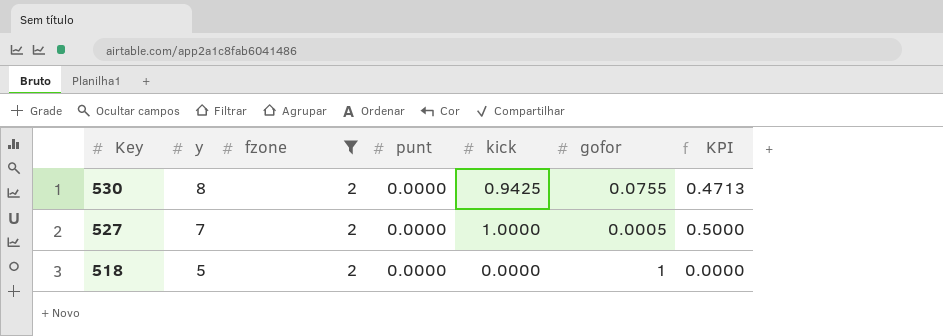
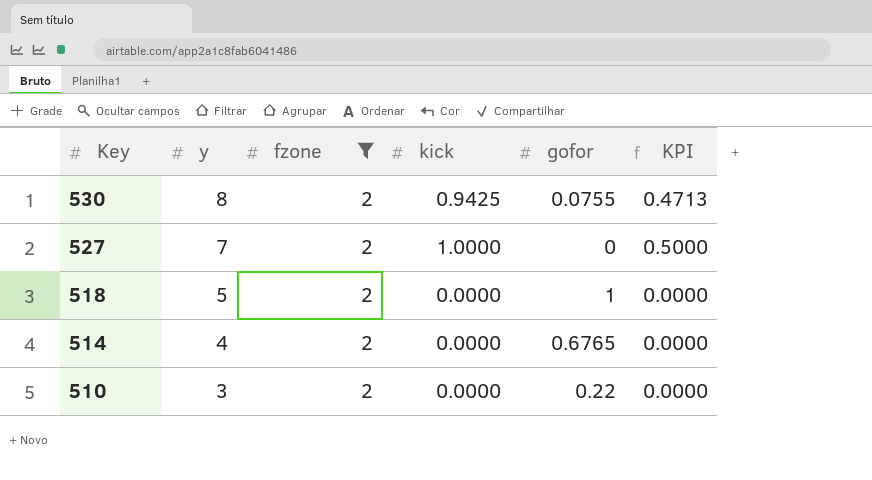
column punt | position: 4 -> none
527 | gofor: 0.0005 -> 0
row 514: none -> 4 | 2 | 0.0000 | 0.6765 | 0.0000
row 510: none -> 3 | 2 | 0.0000 | 0.22 | 0.0000

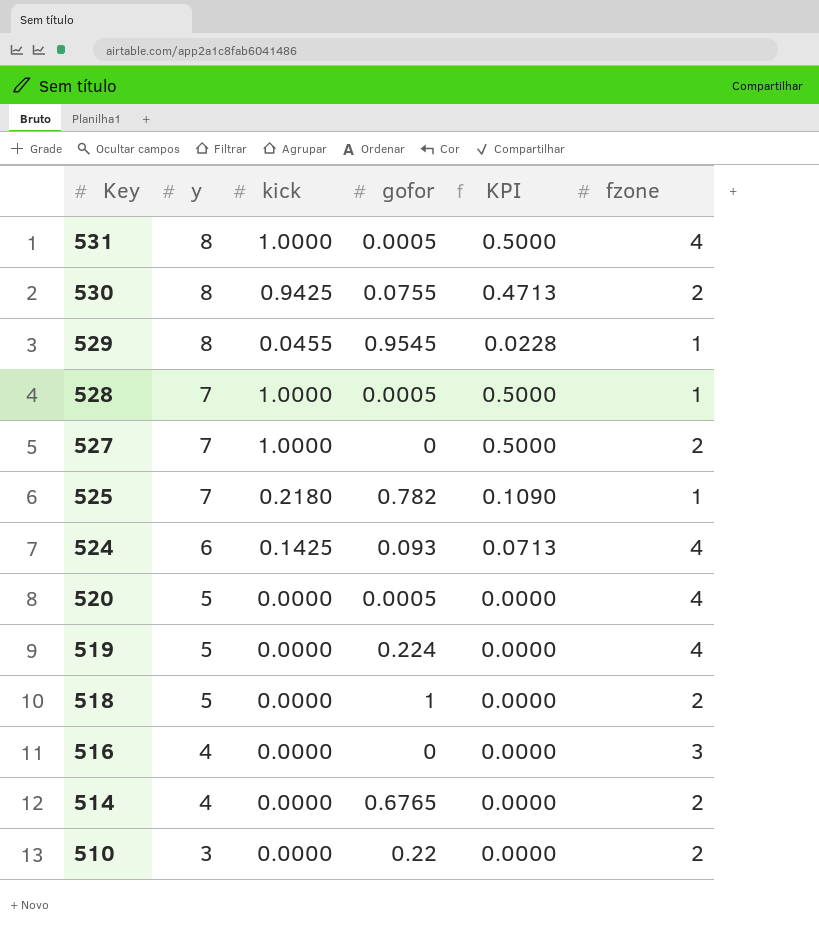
filter: fzone = 2 -> none
column fzone | position: 3 -> 6

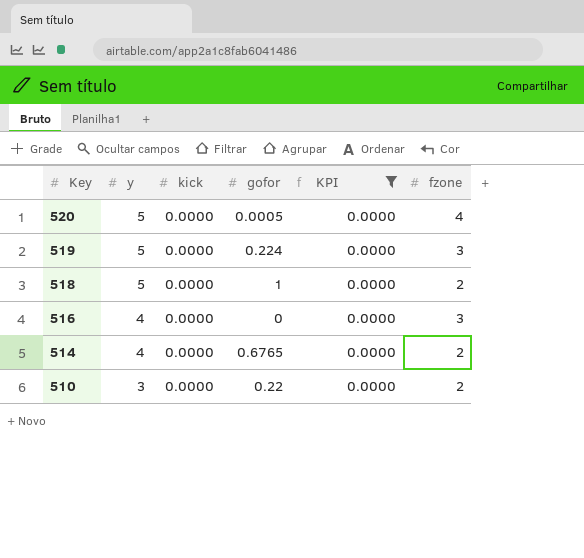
filter: none -> KPI = 0.0000
519 | fzone: 4 -> 3

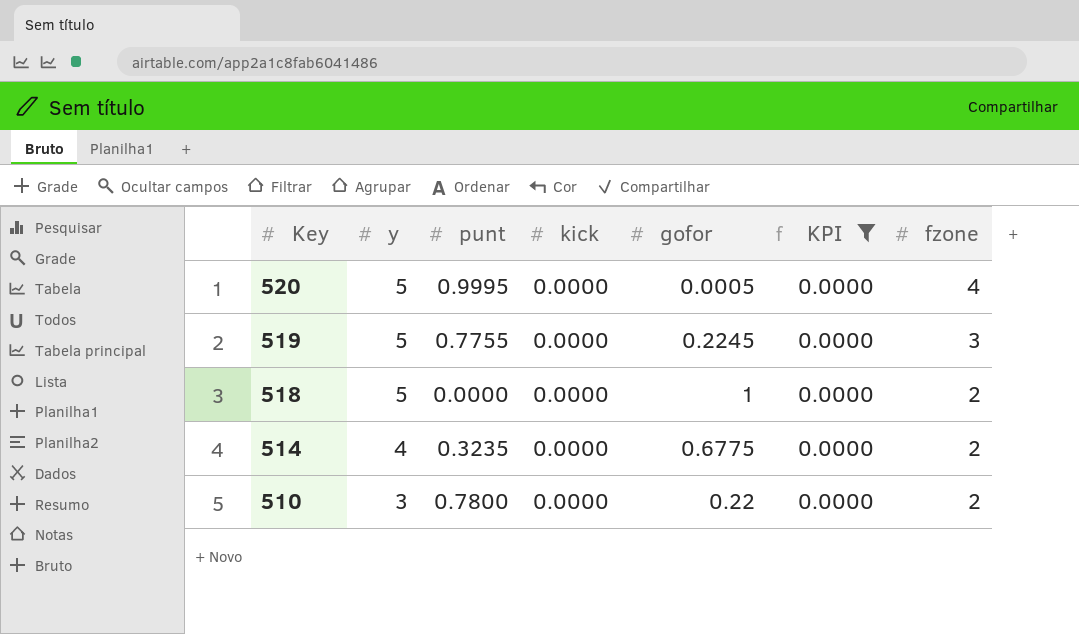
column punt | position: none -> 3
row 516: 4 | 0.0000 | 0 | 0.0000 | 3 -> none
519 | gofor: 0.224 -> 0.2245
514 | gofor: 0.6765 -> 0.6775

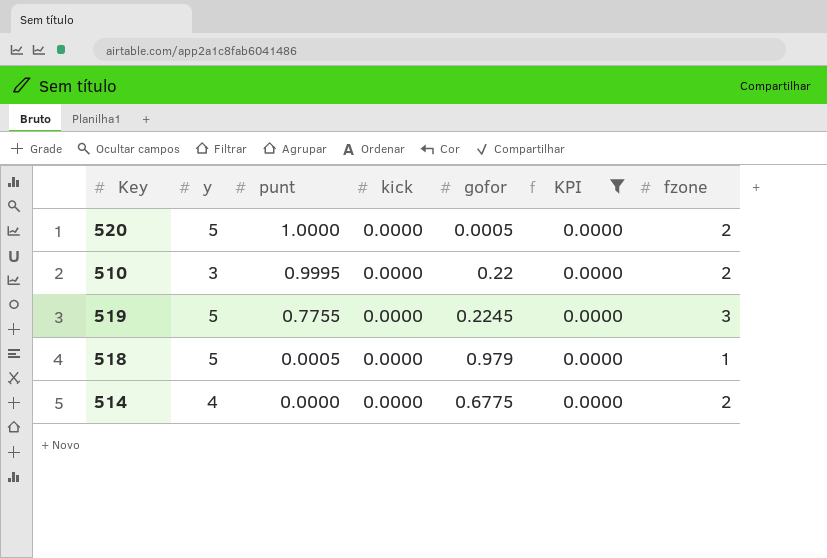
row order: Key descending -> punt descending
520 | punt: 0.9995 -> 1.0000
520 | fzone: 4 -> 2
510 | punt: 0.7800 -> 0.9995
518 | punt: 0.0000 -> 0.0005
518 | gofor: 1 -> 0.979
518 | fzone: 2 -> 1
514 | punt: 0.3235 -> 0.0000

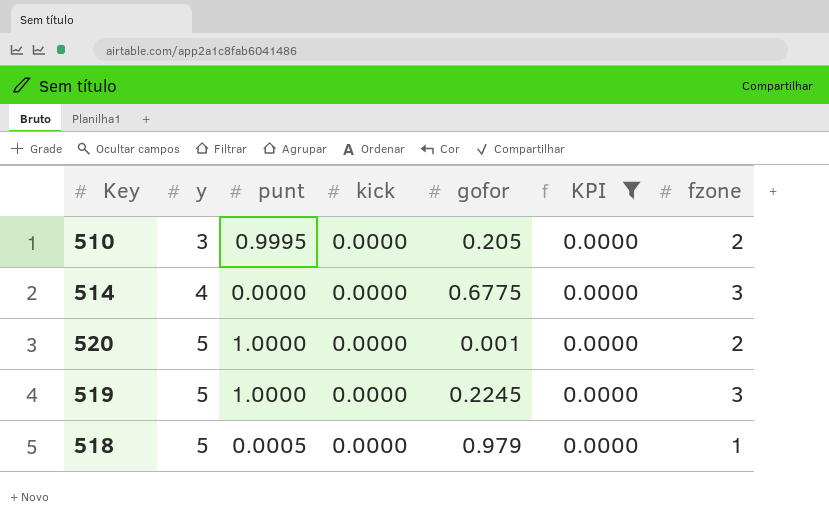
row order: punt descending -> y ascending
510 | gofor: 0.22 -> 0.205
514 | fzone: 2 -> 3
520 | gofor: 0.0005 -> 0.001
519 | punt: 0.7755 -> 1.0000

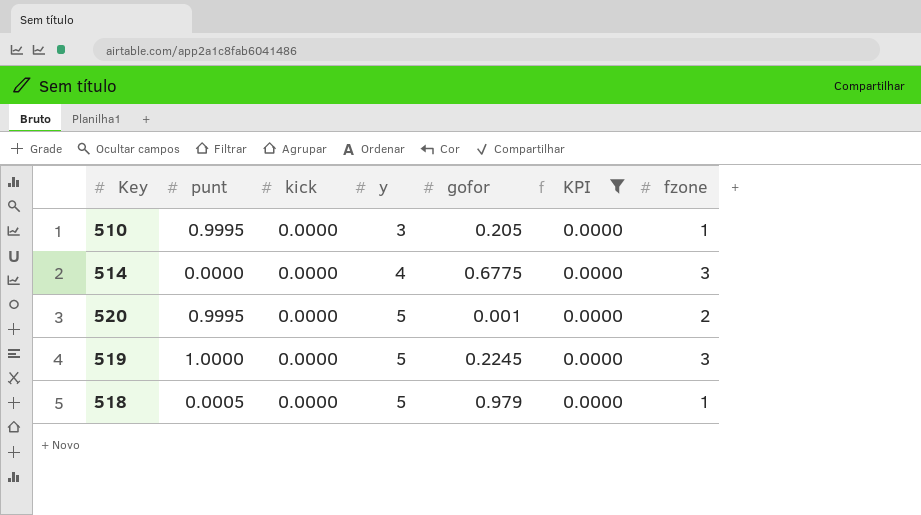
column y | position: 2 -> 4
510 | fzone: 2 -> 1
520 | punt: 1.0000 -> 0.9995

